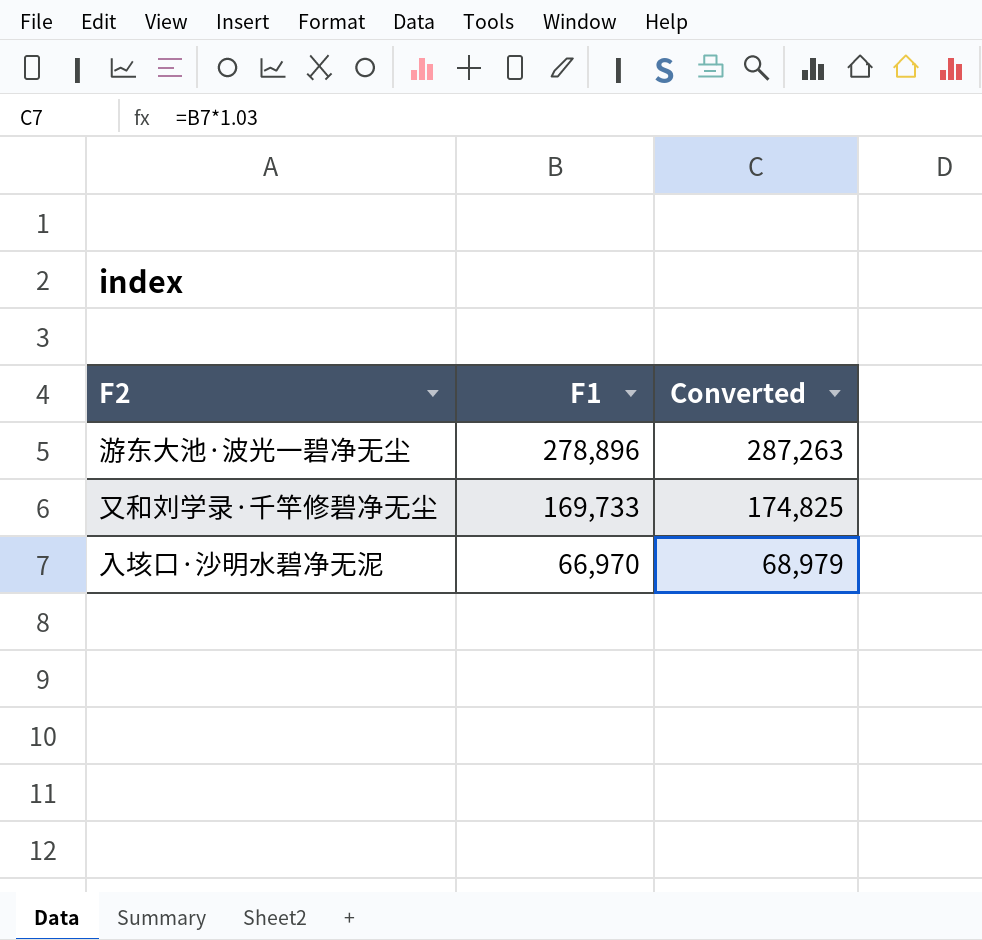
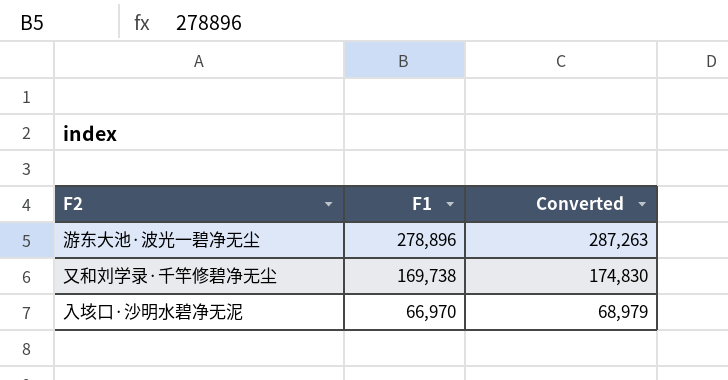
又和刘学录·千竿修碧净无尘 | F1: 169,733 -> 169,738
又和刘学录·千竿修碧净无尘 | Converted: 174,825 -> 174,830

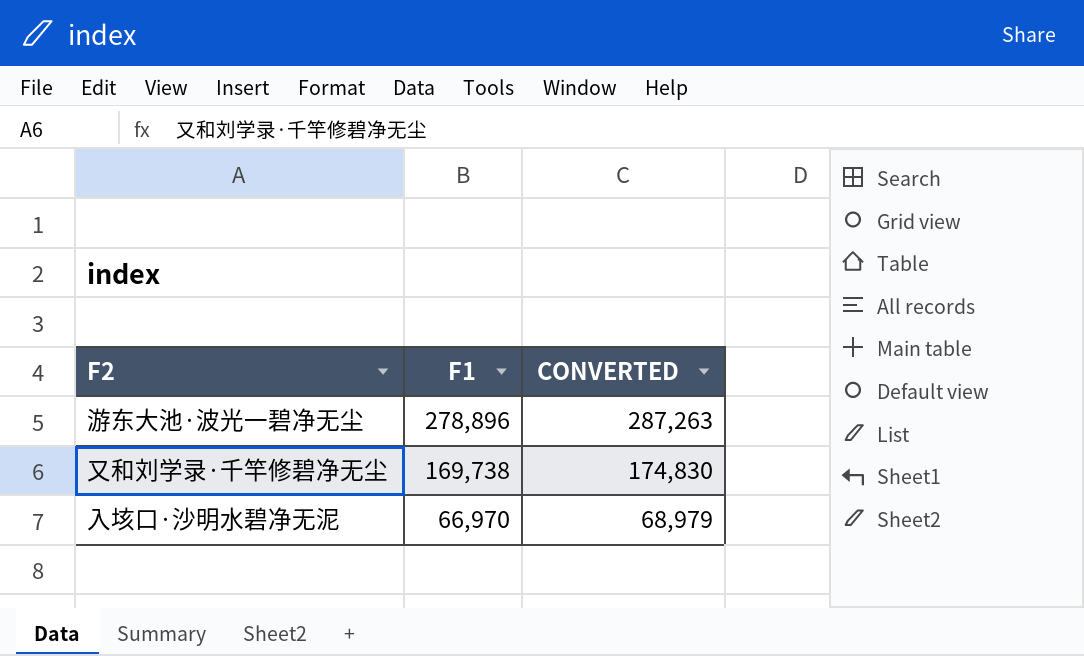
column name: Converted -> CONVERTED

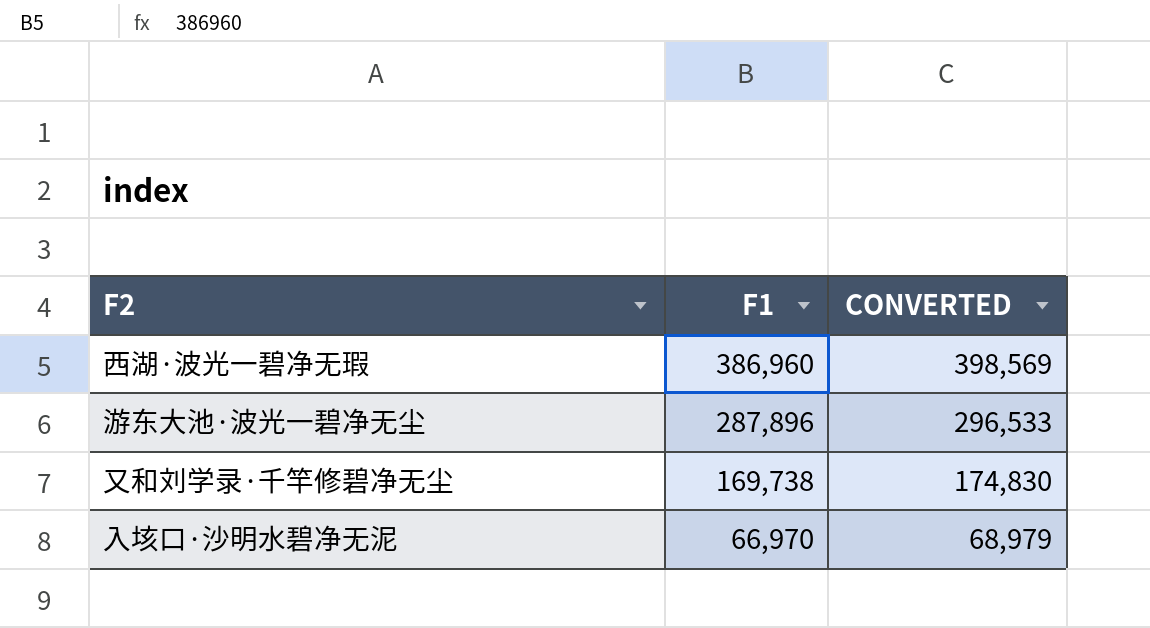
row 西湖·波光一碧净无瑕: none -> 386,960 | 398,569
游东大池·波光一碧净无尘 | F1: 278,896 -> 287,896
游东大池·波光一碧净无尘 | CONVERTED: 287,263 -> 296,533

